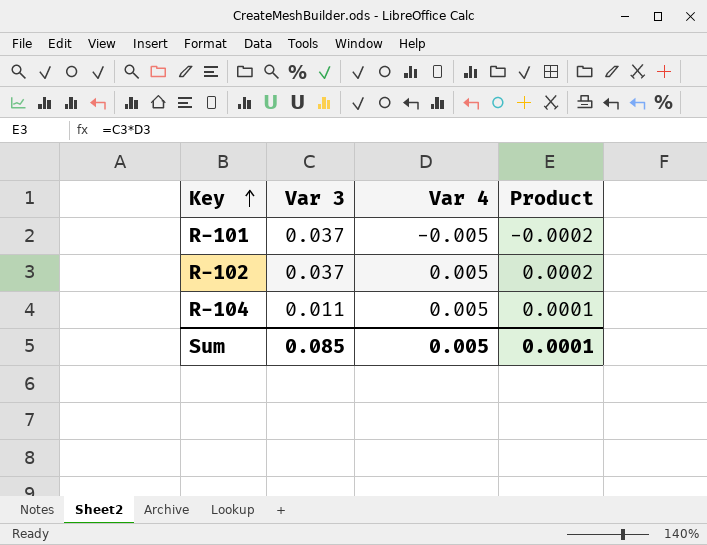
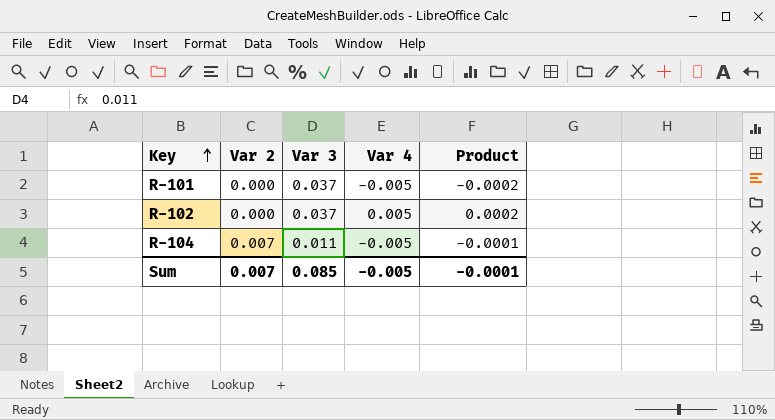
column Var 2 | position: none -> 2
R-104 | Var 4: 0.005 -> -0.005
R-104 | Product: 0.0001 -> -0.0001
Sum | Var 4: 0.005 -> -0.005
Sum | Product: 0.0001 -> -0.0001

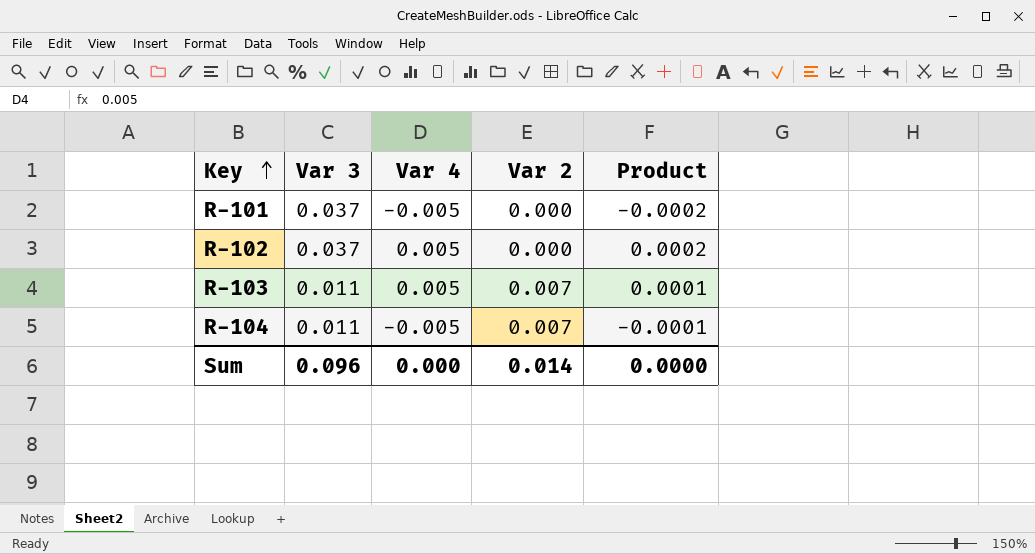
column Var 2 | position: 2 -> 4
row R-103: none -> 0.011 | 0.005 | 0.007 | 0.0001
Sum | Var 3: 0.085 -> 0.096
Sum | Var 4: -0.005 -> 0.000
Sum | Var 2: 0.007 -> 0.014
Sum | Product: -0.0001 -> 0.0000

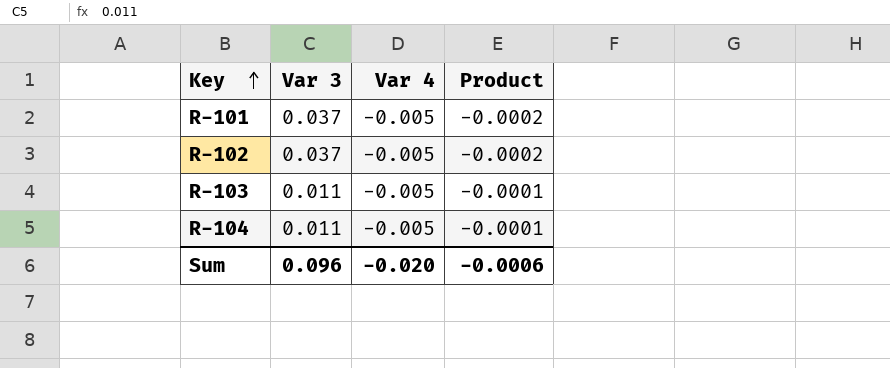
column Var 2 | position: 4 -> none
R-102 | Var 4: 0.005 -> -0.005
R-102 | Product: 0.0002 -> -0.0002
R-103 | Var 4: 0.005 -> -0.005
R-103 | Product: 0.0001 -> -0.0001
Sum | Var 4: 0.000 -> -0.020
Sum | Product: 0.0000 -> -0.0006

